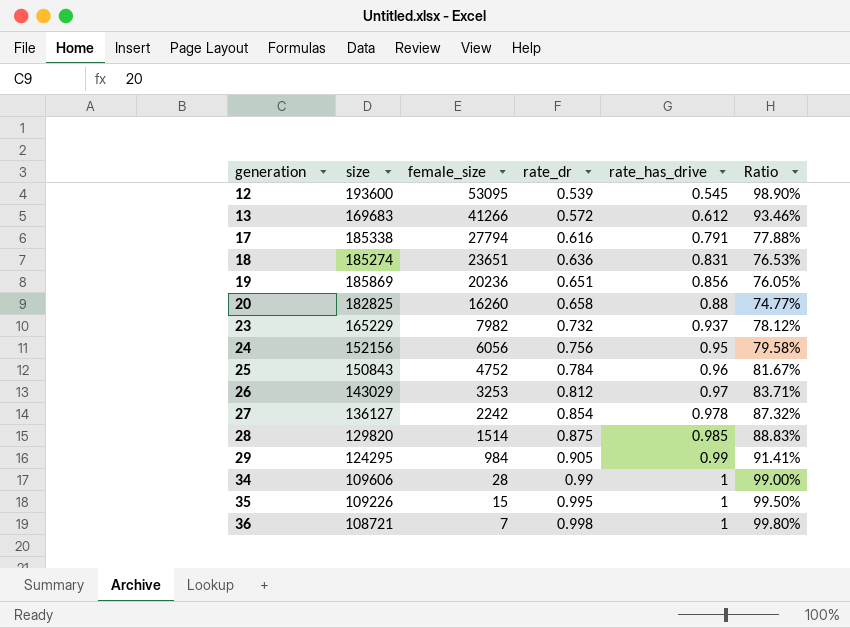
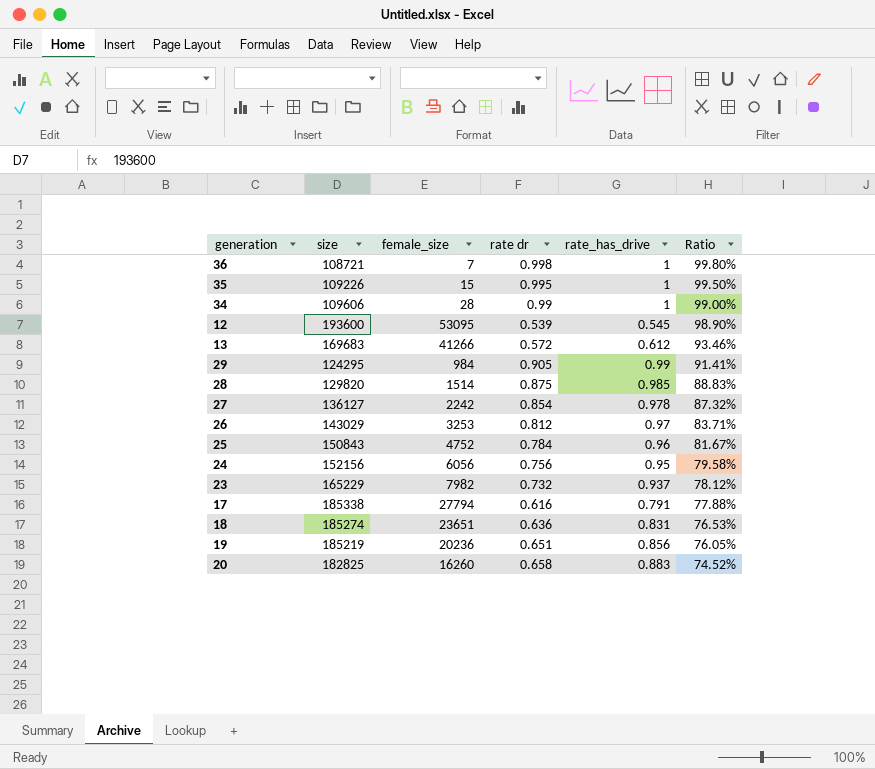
row order: generation ascending -> Ratio descending
column name: rate_dr -> rate dr
19 | size: 185869 -> 185219
20 | rate_has_drive: 0.88 -> 0.883
20 | Ratio: 74.77% -> 74.52%

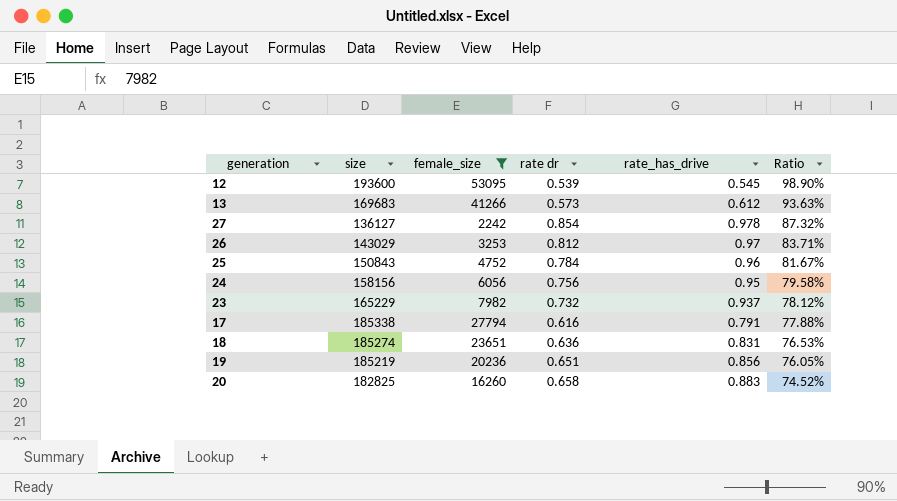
filter: none -> female_size >= 2242
13 | rate dr: 0.572 -> 0.573
13 | Ratio: 93.46% -> 93.63%
24 | size: 152156 -> 158156

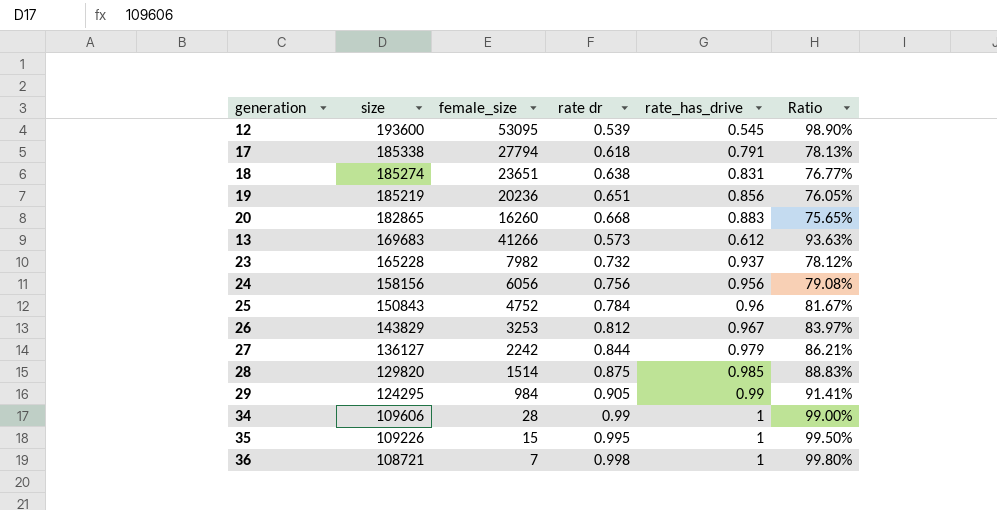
filter: female_size >= 2242 -> none
row order: Ratio descending -> size descending
17 | rate dr: 0.616 -> 0.618
17 | Ratio: 77.88% -> 78.13%
18 | rate dr: 0.636 -> 0.638
18 | Ratio: 76.53% -> 76.77%
20 | size: 182825 -> 182865
20 | rate dr: 0.658 -> 0.668
20 | Ratio: 74.52% -> 75.65%
23 | size: 165229 -> 165228
24 | rate_has_drive: 0.95 -> 0.956
24 | Ratio: 79.58% -> 79.08%
26 | size: 143029 -> 143829
26 | rate_has_drive: 0.97 -> 0.967
26 | Ratio: 83.71% -> 83.97%
27 | rate dr: 0.854 -> 0.844
27 | rate_has_drive: 0.978 -> 0.979
27 | Ratio: 87.32% -> 86.21%

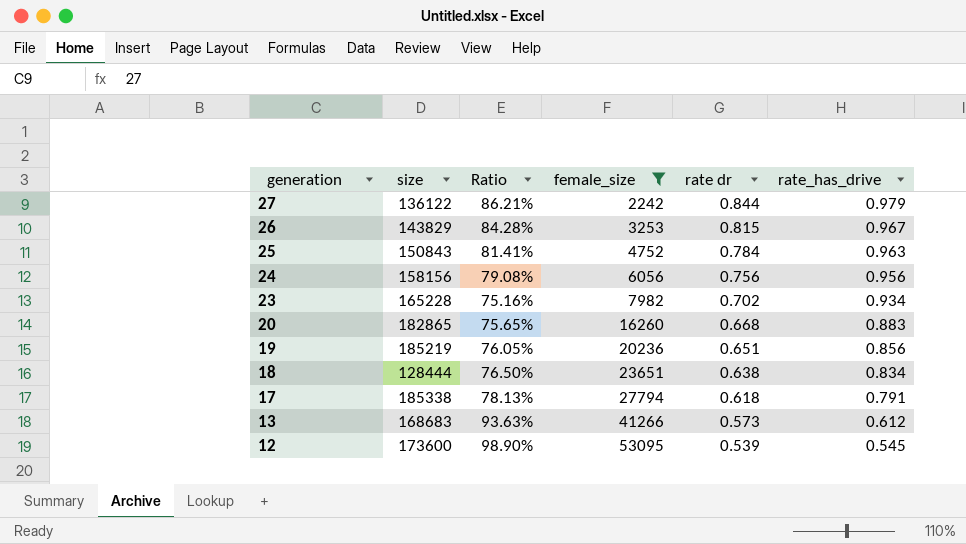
filter: none -> female_size >= 2242
row order: size descending -> generation descending
column Ratio | position: 6 -> 3
27 | size: 136127 -> 136122
26 | Ratio: 83.97% -> 84.28%
26 | rate dr: 0.812 -> 0.815
25 | Ratio: 81.67% -> 81.41%
25 | rate_has_drive: 0.96 -> 0.963
23 | Ratio: 78.12% -> 75.16%
23 | rate dr: 0.732 -> 0.702
23 | rate_has_drive: 0.937 -> 0.934
18 | size: 185274 -> 128444
18 | Ratio: 76.77% -> 76.50%
18 | rate_has_drive: 0.831 -> 0.834
13 | size: 169683 -> 168683
12 | size: 193600 -> 173600

